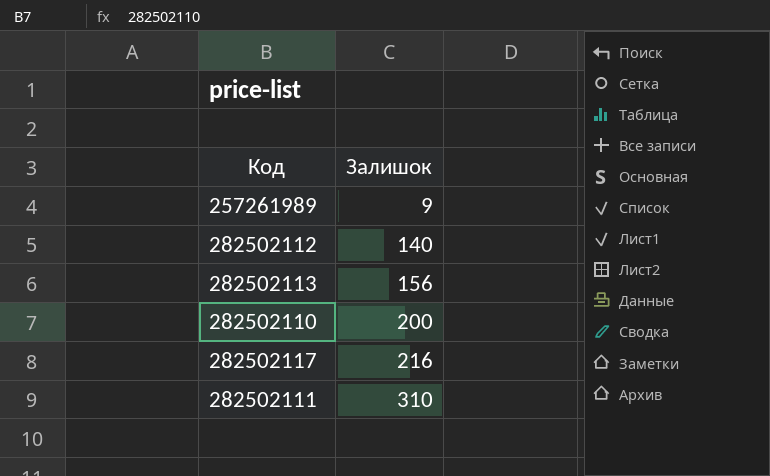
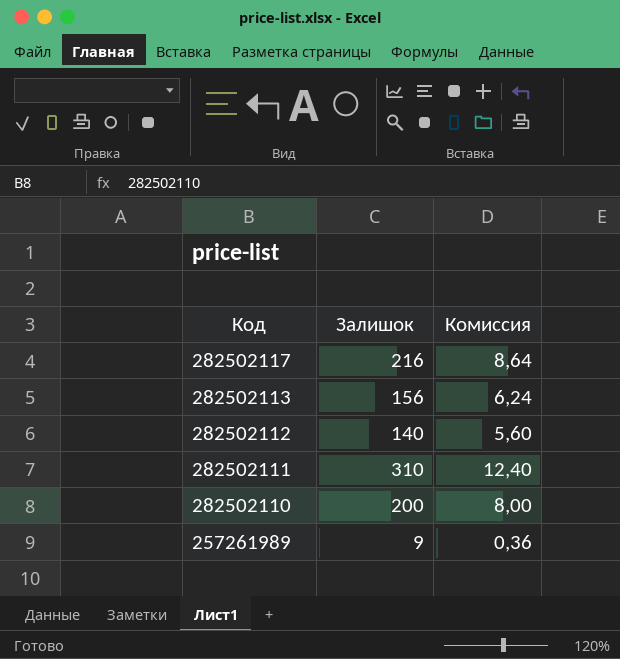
row order: Залишок ascending -> Код descending
column Комиссия | formula: none -> [Залишок] * 0,04

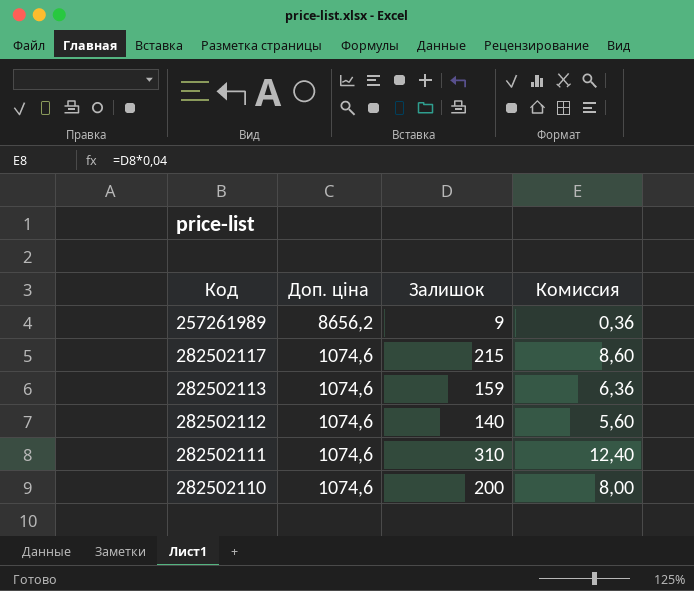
row order: Код descending -> Доп. ціна descending
column Доп. ціна | position: none -> 2
282502117 | Залишок: 216 -> 215
282502117 | Комиссия: 8,64 -> 8,60
282502113 | Залишок: 156 -> 159
282502113 | Комиссия: 6,24 -> 6,36

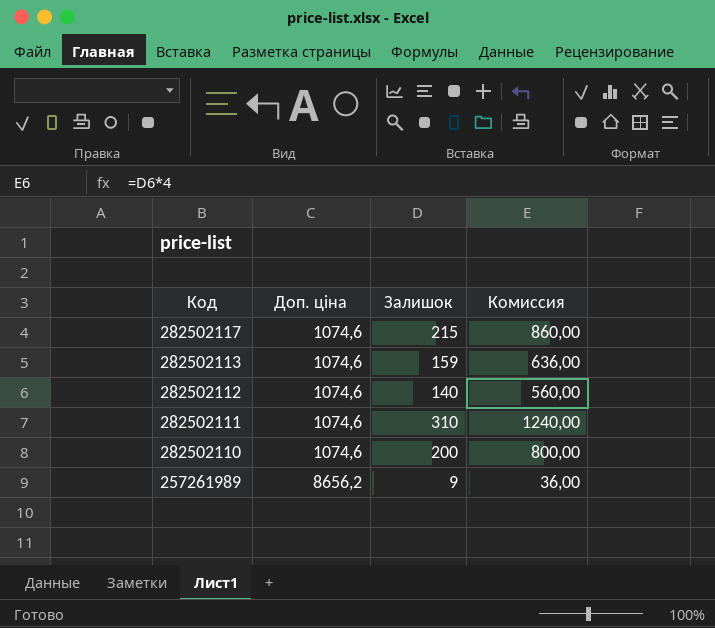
row order: Доп. ціна descending -> Код descending
column Комиссия | formula: [Залишок] * 0,04 -> [Залишок] * 4

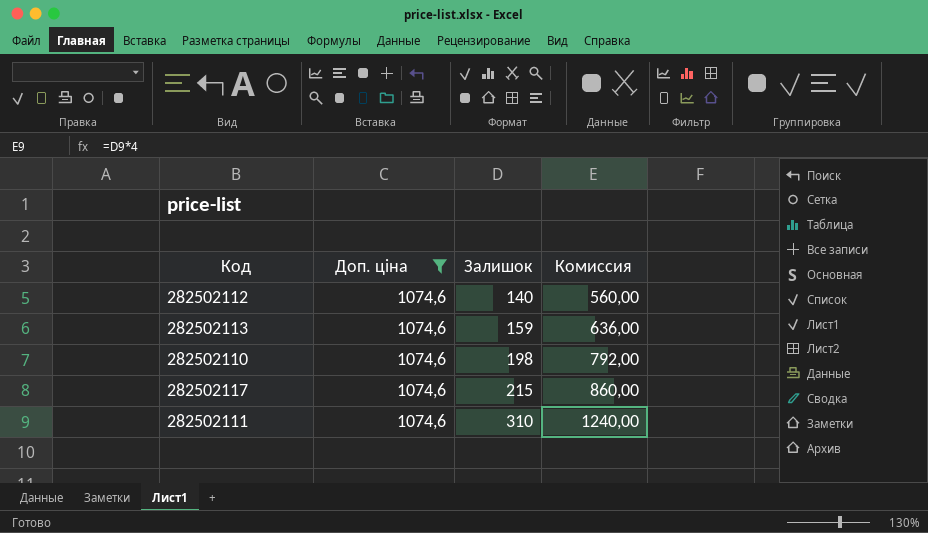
filter: none -> Доп. ціна = 1074,6
row order: Код descending -> Залишок ascending
282502110 | Залишок: 200 -> 198
282502110 | Комиссия: 800,00 -> 792,00

